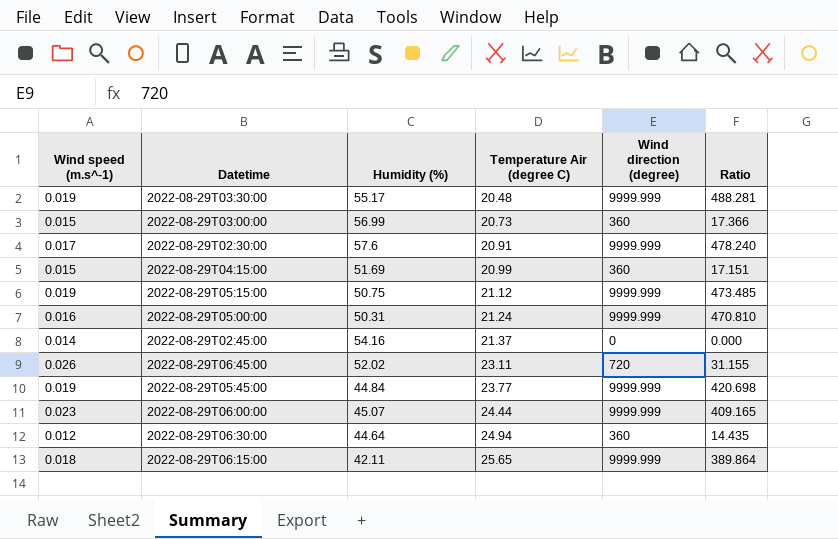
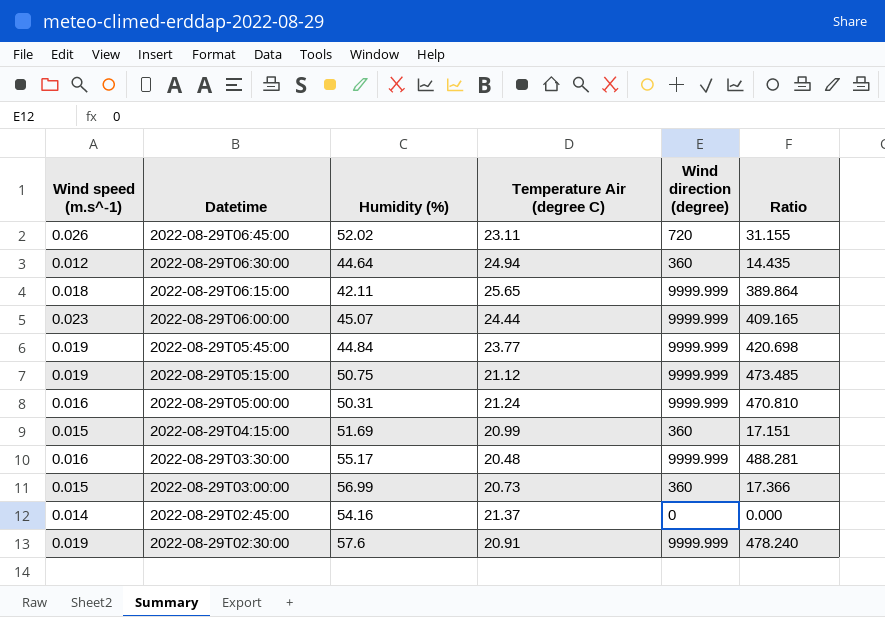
row order: Temperature Air (degree C) ascending -> Datetime descending
2022-08-29T03:30:00 | Wind speed (m.s^-1): 0.019 -> 0.016
2022-08-29T02:30:00 | Wind speed (m.s^-1): 0.017 -> 0.019

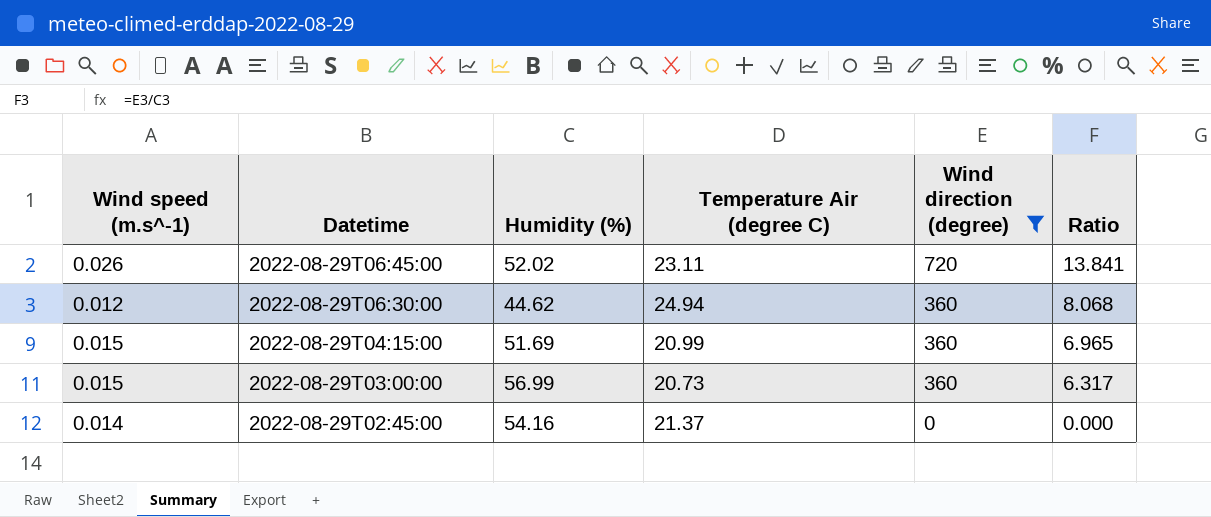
filter: none -> Wind direction (degree) != 9999.999
column Ratio | formula: [Wind direction (degree)] / [Temperature Air (degree C)] -> [Wind direction (degree)] / [Humidity (%)]
2022-08-29T06:30:00 | Humidity (%): 44.64 -> 44.62

